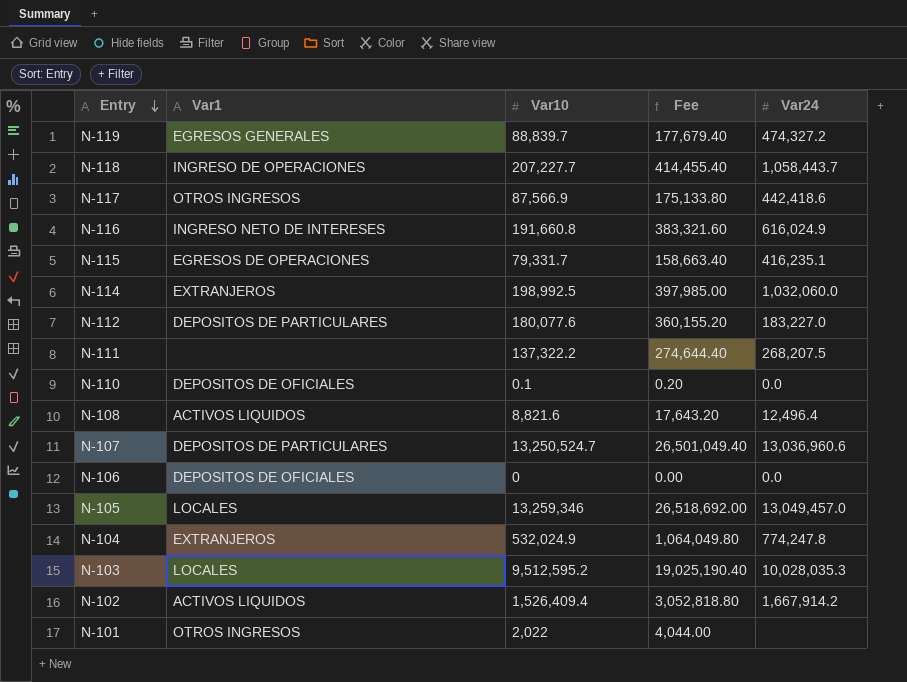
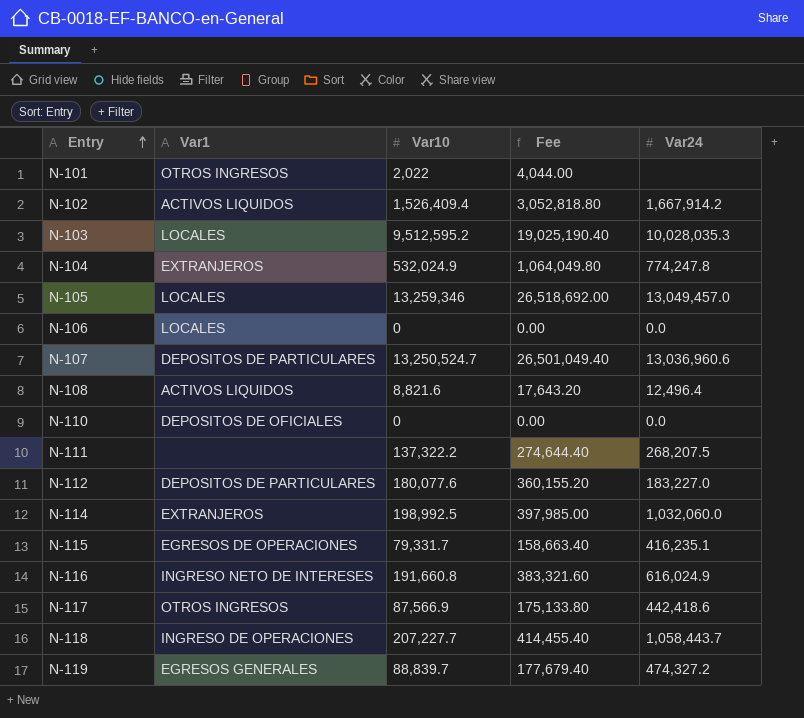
row order: Entry descending -> Entry ascending
N-106 | Var1: DEPOSITOS DE OFICIALES -> LOCALES
N-110 | Var10: 0.1 -> 0
N-110 | Fee: 0.20 -> 0.00

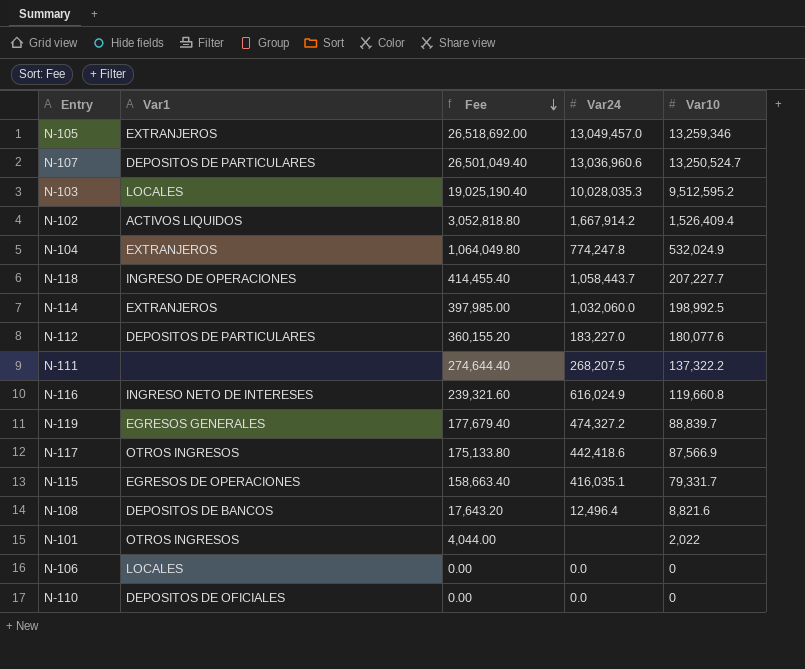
row order: Entry ascending -> Fee descending
column Var10 | position: 3 -> 5
N-105 | Var1: LOCALES -> EXTRANJEROS
N-116 | Fee: 383,321.60 -> 239,321.60
N-116 | Var10: 191,660.8 -> 119,660.8
N-115 | Var24: 416,235.1 -> 416,035.1
N-108 | Var1: ACTIVOS LIQUIDOS -> DEPOSITOS DE BANCOS

